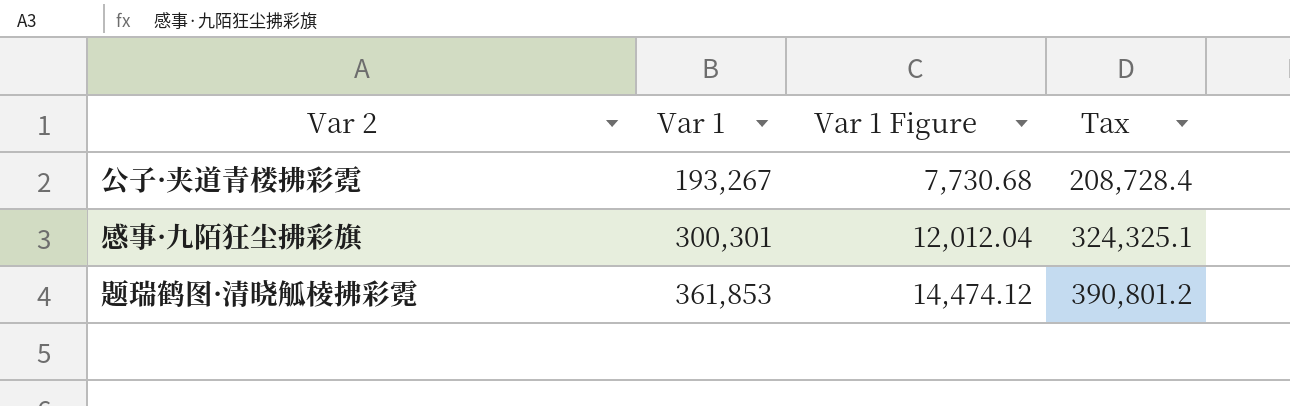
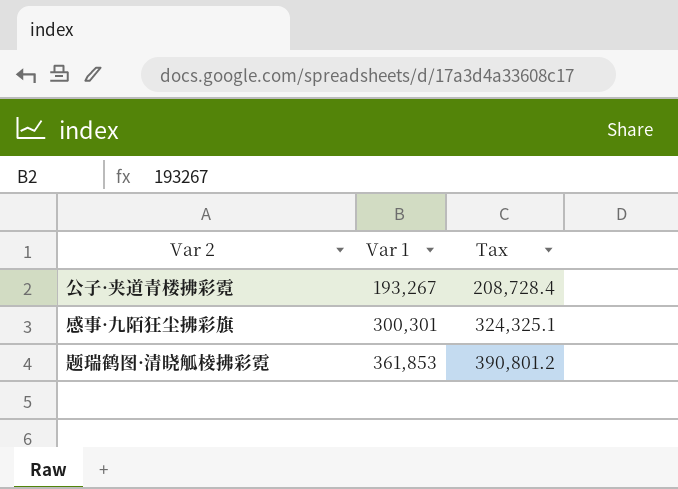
column Var 1 Figure | formula: [Var 1] * 0.04 -> none

